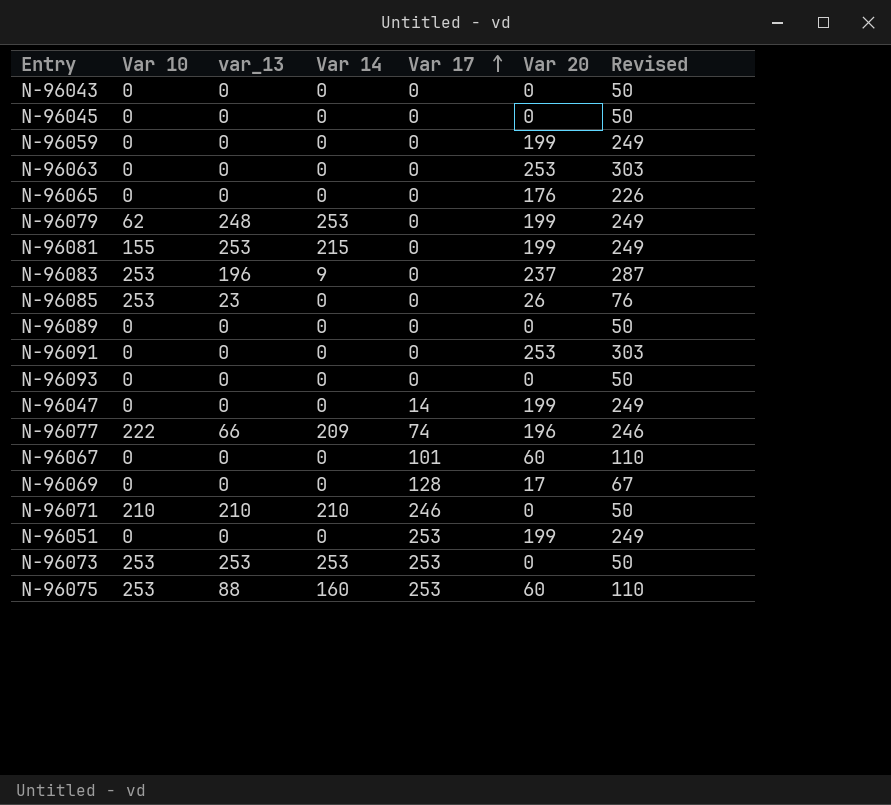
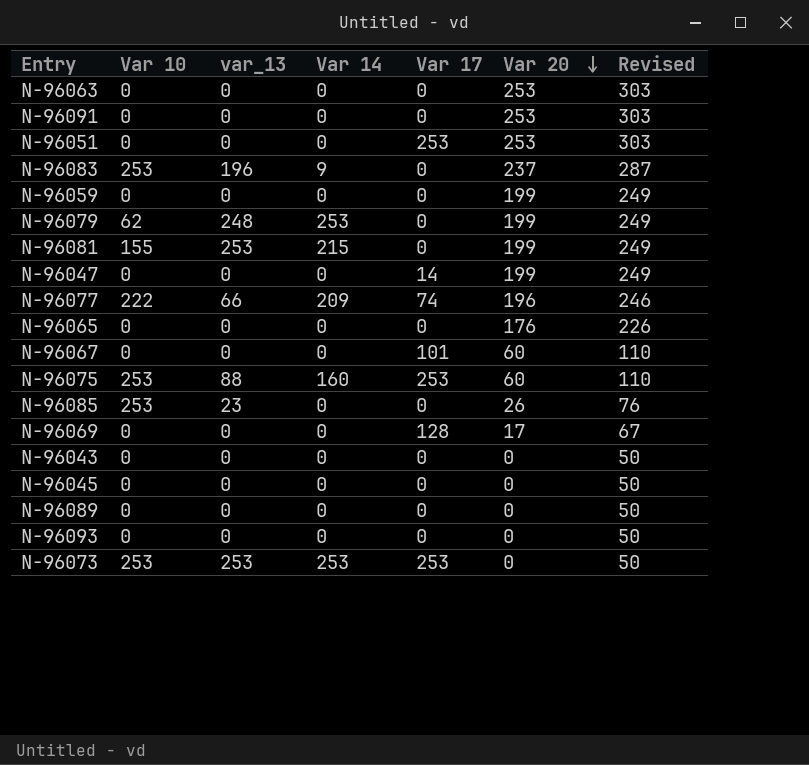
row order: Var 17 ascending -> Var 20 descending
row N-96071: 210 | 210 | 210 | 246 | 0 | 50 -> none
N-96051 | Var 20: 199 -> 253
N-96051 | Revised: 249 -> 303

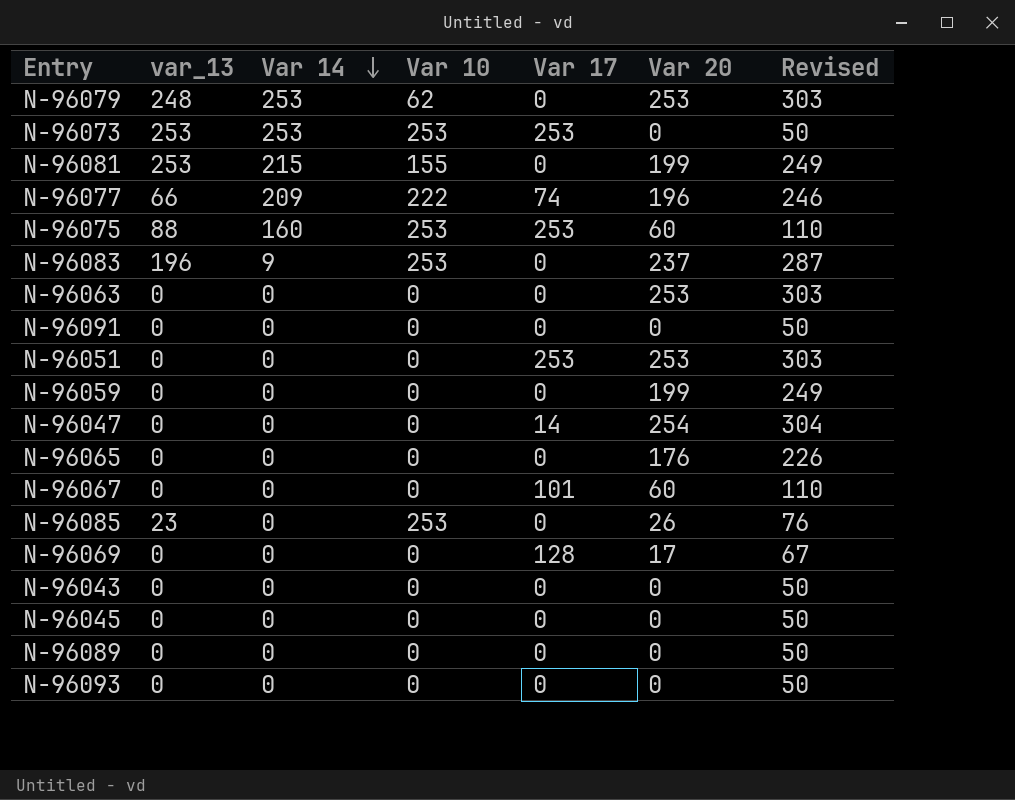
row order: Var 20 descending -> Var 14 descending
column Var 10 | position: 2 -> 4
N-96079 | Var 20: 199 -> 253
N-96079 | Revised: 249 -> 303
N-96091 | Var 20: 253 -> 0
N-96091 | Revised: 303 -> 50
N-96047 | Var 20: 199 -> 254
N-96047 | Revised: 249 -> 304

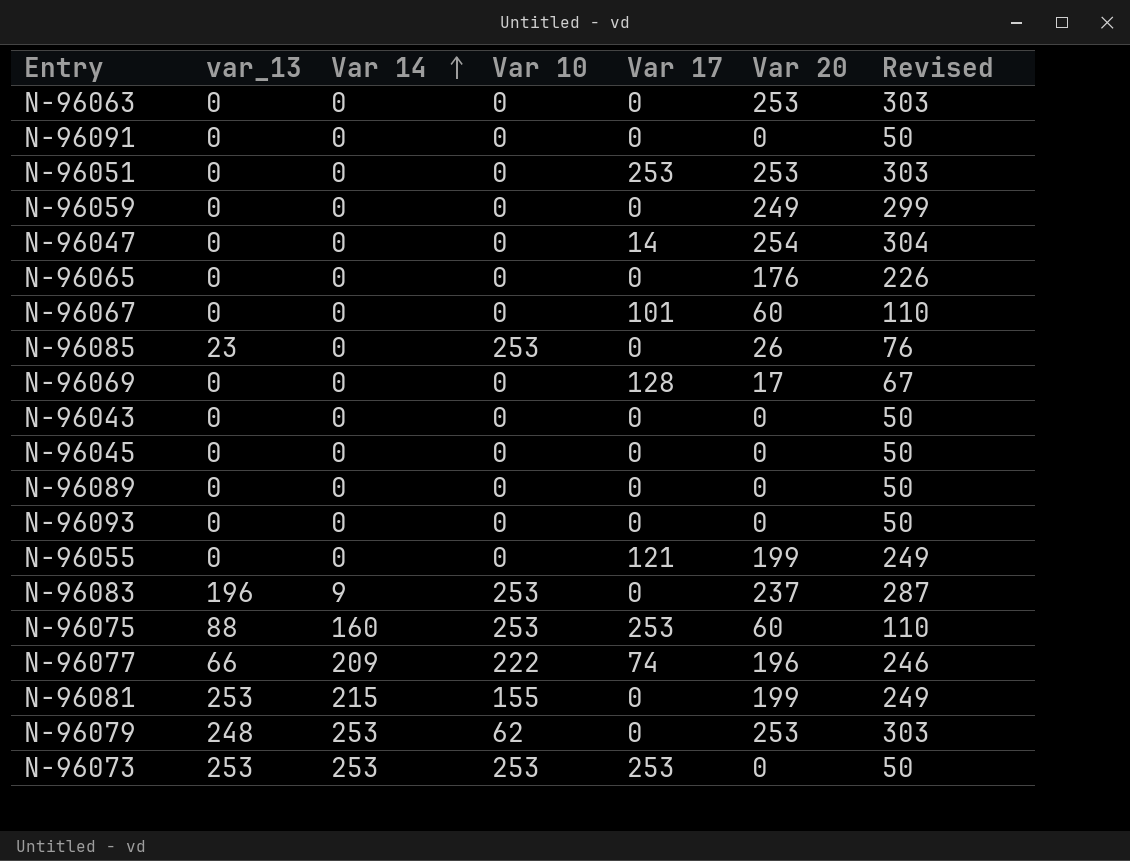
row order: Var 14 descending -> Var 14 ascending
N-96059 | Var 20: 199 -> 249
N-96059 | Revised: 249 -> 299
row N-96055: none -> 0 | 0 | 0 | 121 | 199 | 249

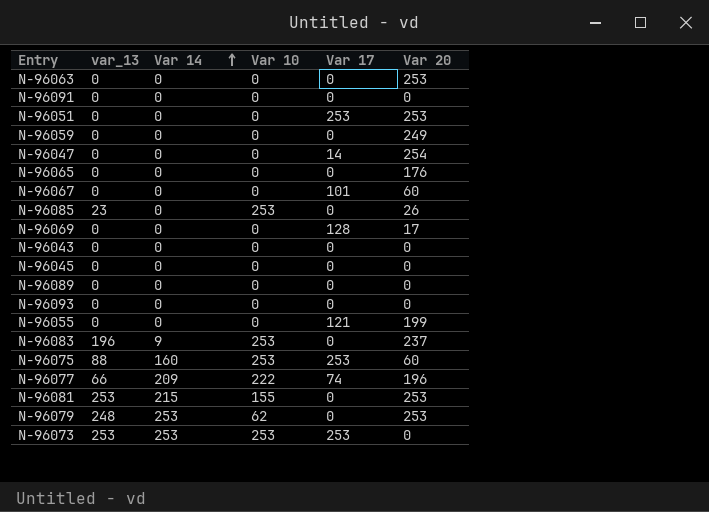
column Revised | formula: [Var 20] + 50 -> none
N-96081 | Var 20: 199 -> 253

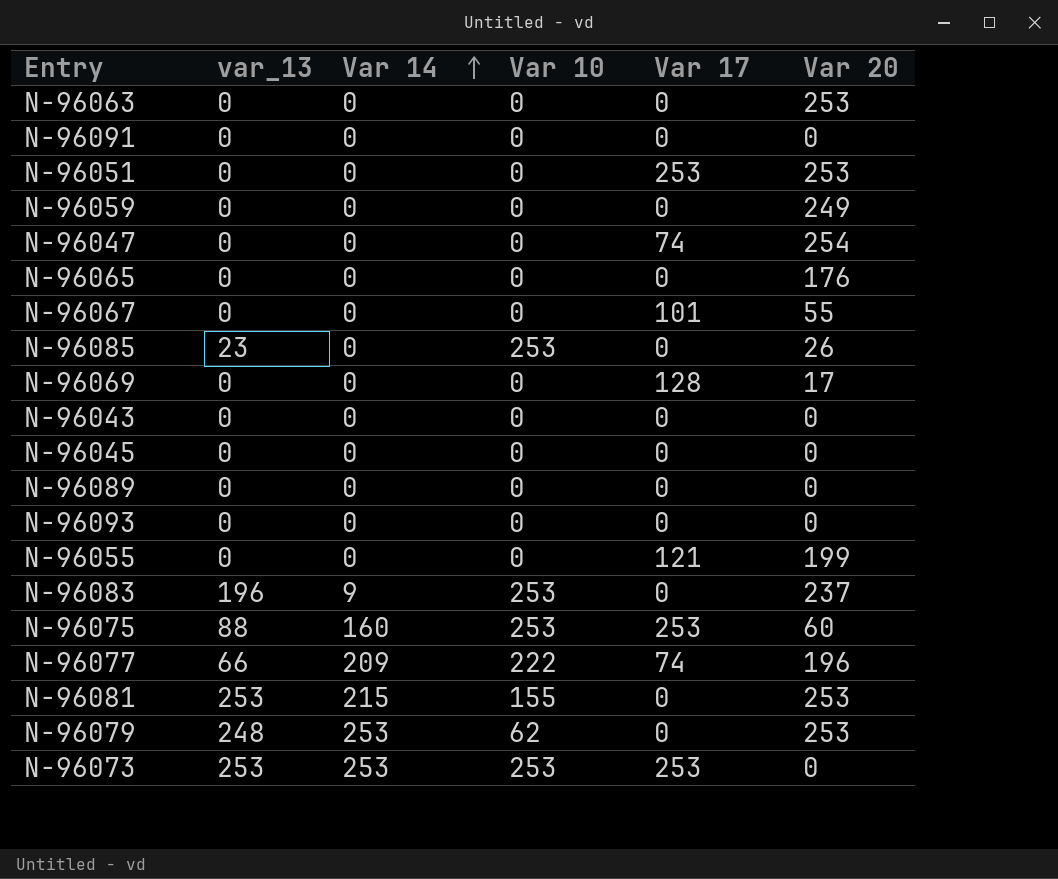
N-96047 | Var 17: 14 -> 74
N-96067 | Var 20: 60 -> 55

